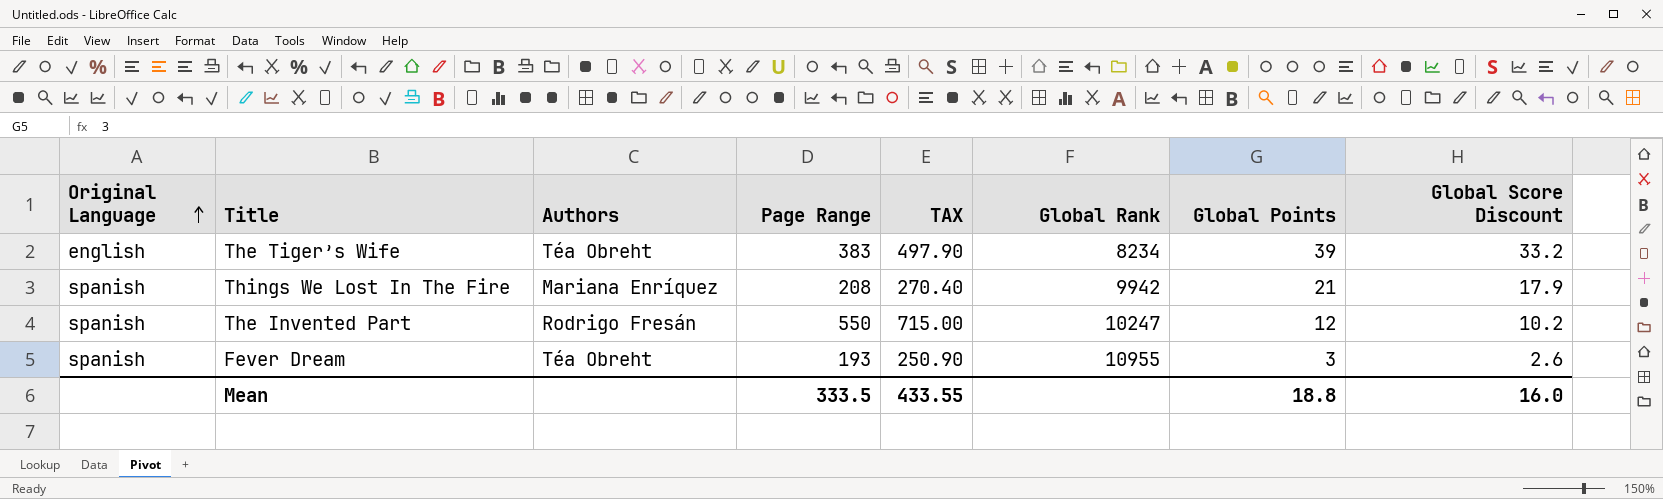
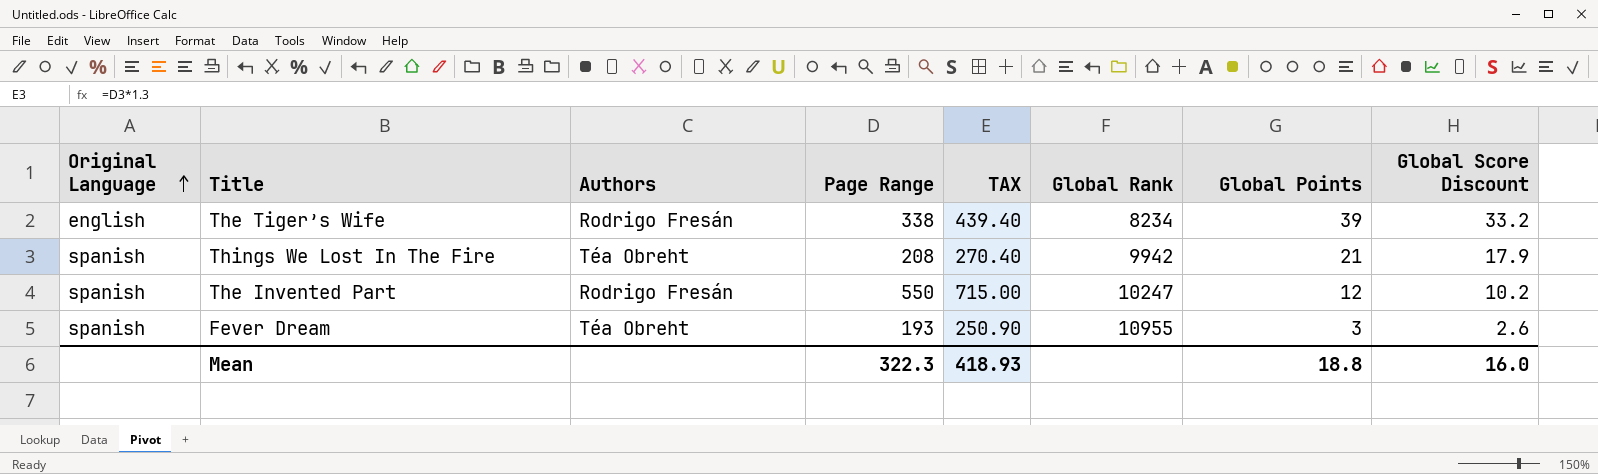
The Tiger’s Wife | Authors: Téa Obreht -> Rodrigo Fresán
The Tiger’s Wife | Page Range: 383 -> 338
The Tiger’s Wife | TAX: 497.90 -> 439.40
Things We Lost In The Fire | Authors: Mariana Enríquez -> Téa Obreht
Mean | Page Range: 333.5 -> 322.3
Mean | TAX: 433.55 -> 418.93

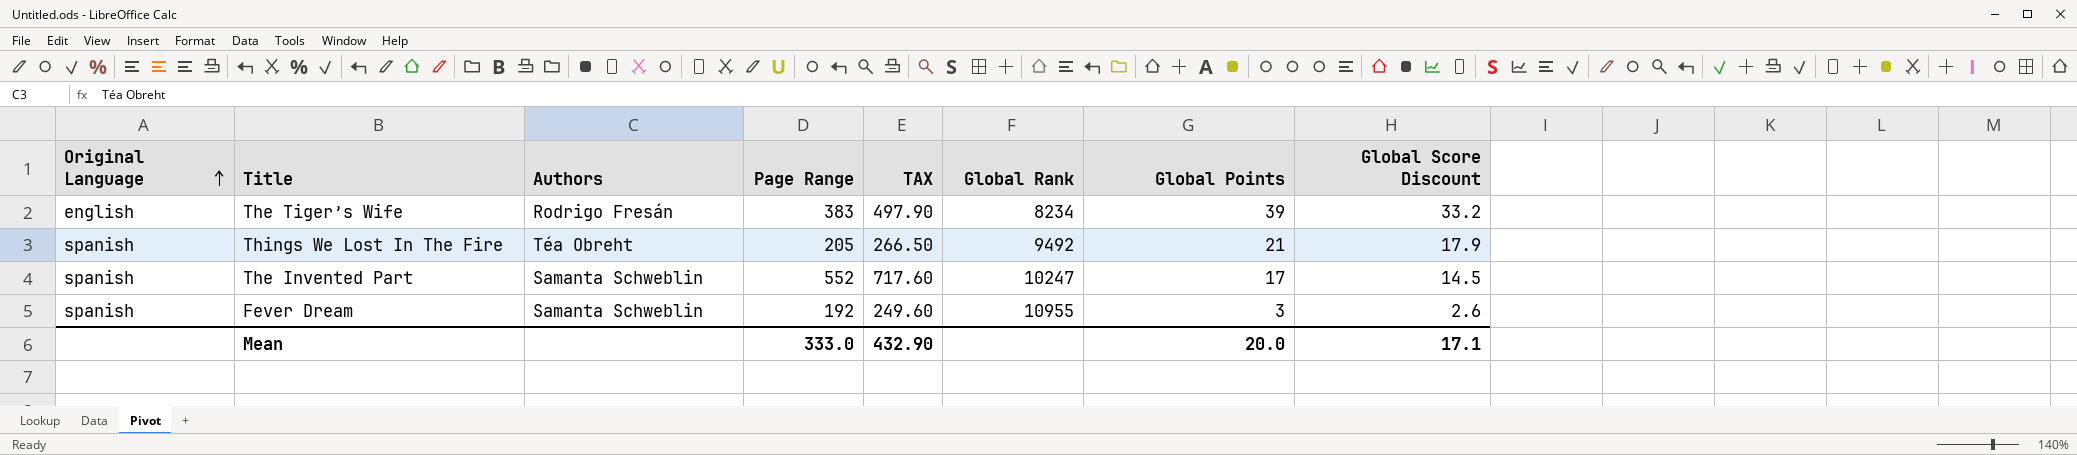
The Tiger’s Wife | Page Range: 338 -> 383
The Tiger’s Wife | TAX: 439.40 -> 497.90
Things We Lost In The Fire | Page Range: 208 -> 205
Things We Lost In The Fire | TAX: 270.40 -> 266.50
Things We Lost In The Fire | Global Rank: 9942 -> 9492
The Invented Part | Authors: Rodrigo Fresán -> Samanta Schweblin
The Invented Part | Page Range: 550 -> 552
The Invented Part | TAX: 715.00 -> 717.60
The Invented Part | Global Points: 12 -> 17
The Invented Part | Global Score Discount: 10.2 -> 14.5
Fever Dream | Authors: Téa Obreht -> Samanta Schweblin
Fever Dream | Page Range: 193 -> 192
Fever Dream | TAX: 250.90 -> 249.60
Mean | Page Range: 322.3 -> 333.0
Mean | TAX: 418.93 -> 432.90
Mean | Global Points: 18.8 -> 20.0
Mean | Global Score Discount: 16.0 -> 17.1

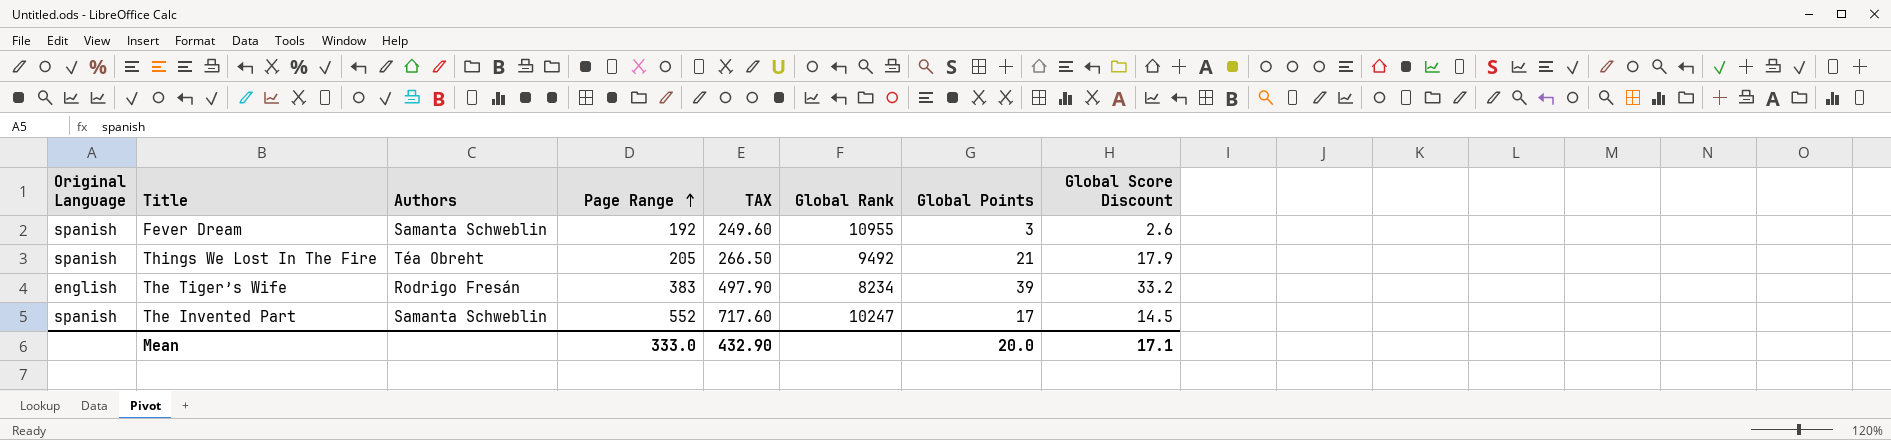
row order: Original Language ascending -> Page Range ascending

